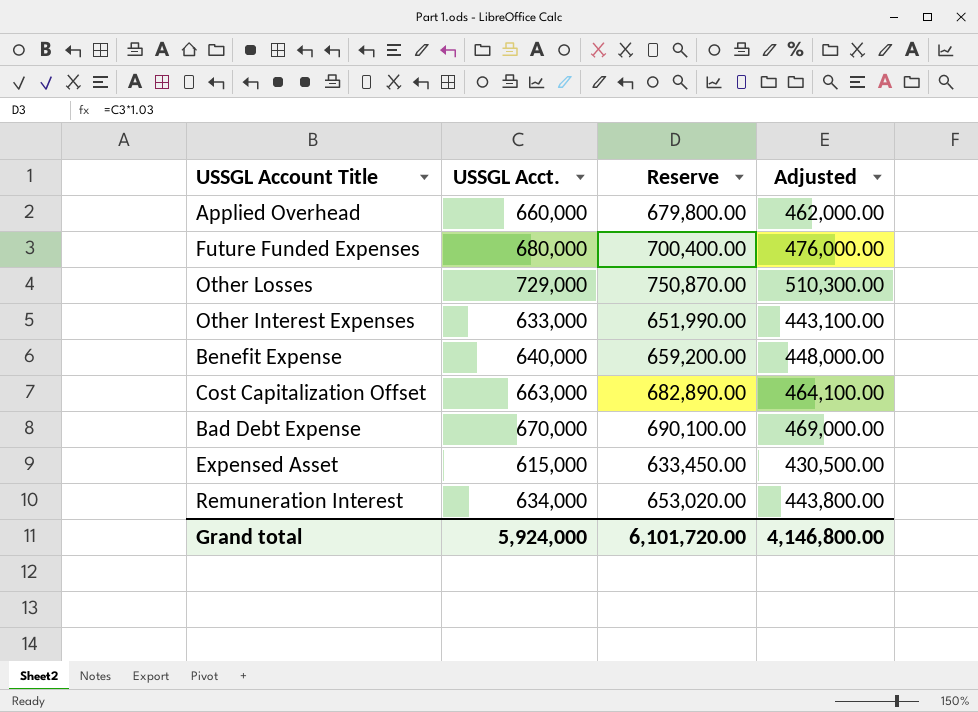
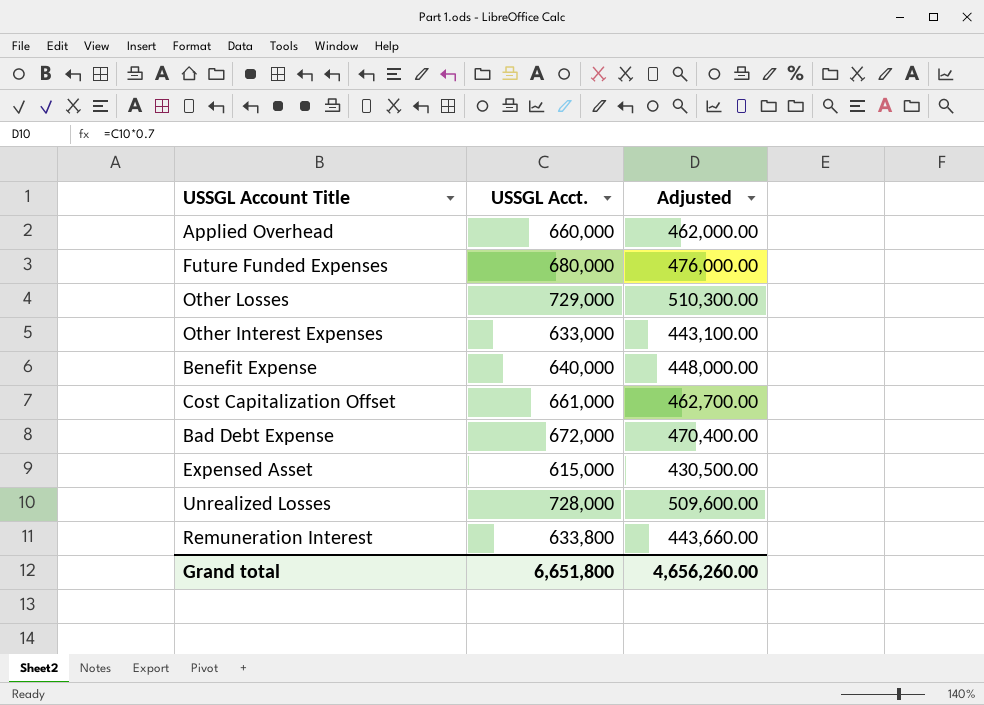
column Reserve | formula: [USSGL Acct.] * 1.03 -> none
Cost Capitalization Offset | USSGL Acct.: 663,000 -> 661,000
Cost Capitalization Offset | Adjusted: 464,100.00 -> 462,700.00
Bad Debt Expense | USSGL Acct.: 670,000 -> 672,000
Bad Debt Expense | Adjusted: 469,000.00 -> 470,400.00
row Unrealized Losses: none -> 728,000 | 509,600.00
Remuneration Interest | USSGL Acct.: 634,000 -> 633,800
Remuneration Interest | Adjusted: 443,800.00 -> 443,660.00
Grand total | USSGL Acct.: 5,924,000 -> 6,651,800
Grand total | Adjusted: 4,146,800.00 -> 4,656,260.00

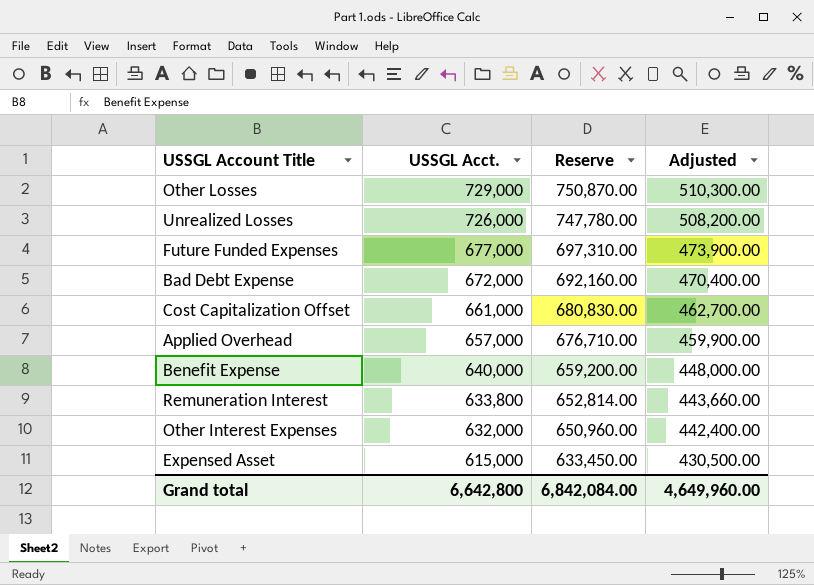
row order: none -> USSGL Acct. descending
column Reserve | formula: none -> [USSGL Acct.] * 1.03
Unrealized Losses | USSGL Acct.: 728,000 -> 726,000
Unrealized Losses | Adjusted: 509,600.00 -> 508,200.00
Future Funded Expenses | USSGL Acct.: 680,000 -> 677,000
Future Funded Expenses | Adjusted: 476,000.00 -> 473,900.00
Applied Overhead | USSGL Acct.: 660,000 -> 657,000
Applied Overhead | Adjusted: 462,000.00 -> 459,900.00
Other Interest Expenses | USSGL Acct.: 633,000 -> 632,000
Other Interest Expenses | Adjusted: 443,100.00 -> 442,400.00
Grand total | USSGL Acct.: 6,651,800 -> 6,642,800
Grand total | Adjusted: 4,656,260.00 -> 4,649,960.00

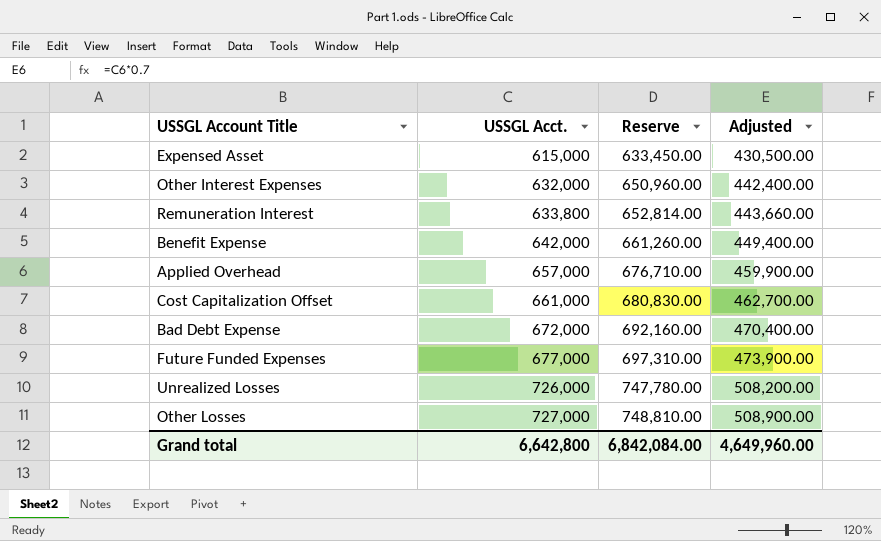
row order: USSGL Acct. descending -> USSGL Acct. ascending
Benefit Expense | USSGL Acct.: 640,000 -> 642,000
Benefit Expense | Reserve: 659,200.00 -> 661,260.00
Benefit Expense | Adjusted: 448,000.00 -> 449,400.00
Other Losses | USSGL Acct.: 729,000 -> 727,000
Other Losses | Reserve: 750,870.00 -> 748,810.00
Other Losses | Adjusted: 510,300.00 -> 508,900.00

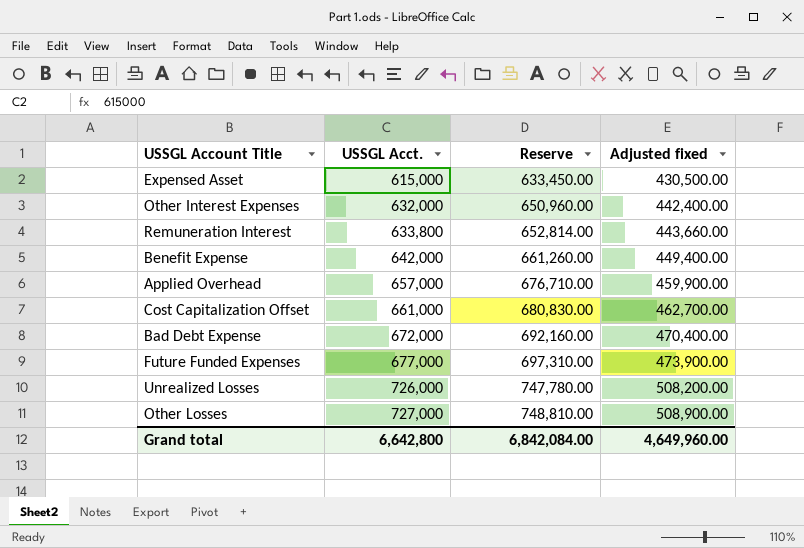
column name: Adjusted -> Adjusted fixed

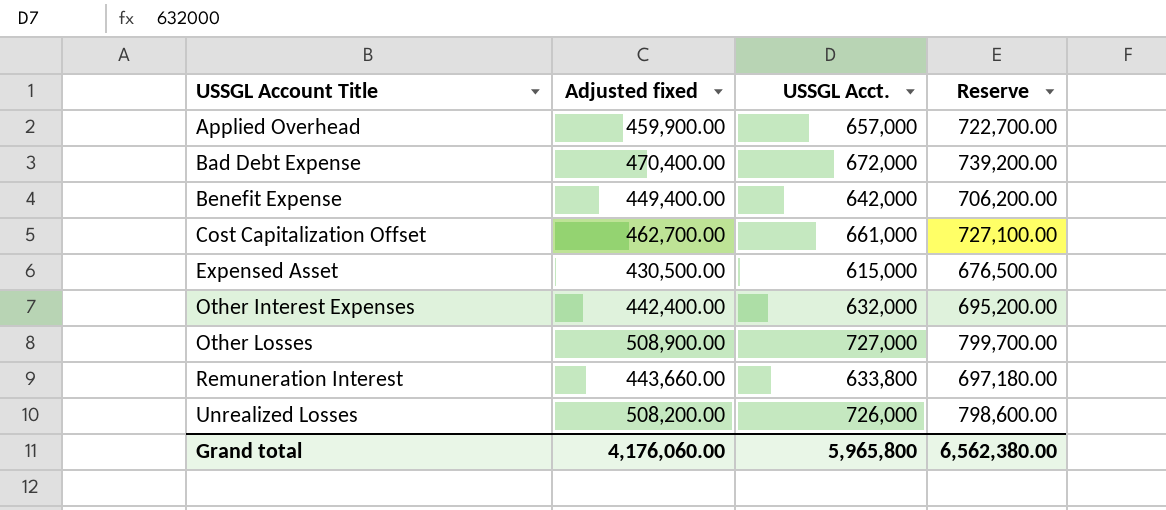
row order: USSGL Acct. ascending -> USSGL Account Title ascending
column Adjusted fixed | position: 4 -> 2
column Reserve | formula: [USSGL Acct.] * 1.03 -> [USSGL Acct.] * 1.1
row Future Funded Expenses: 677,000 | 697,310.00 | 473,900.00 -> none
Grand total | Adjusted fixed: 4,649,960.00 -> 4,176,060.00
Grand total | USSGL Acct.: 6,642,800 -> 5,965,800
Grand total | Reserve: 6,842,084.00 -> 6,562,380.00

